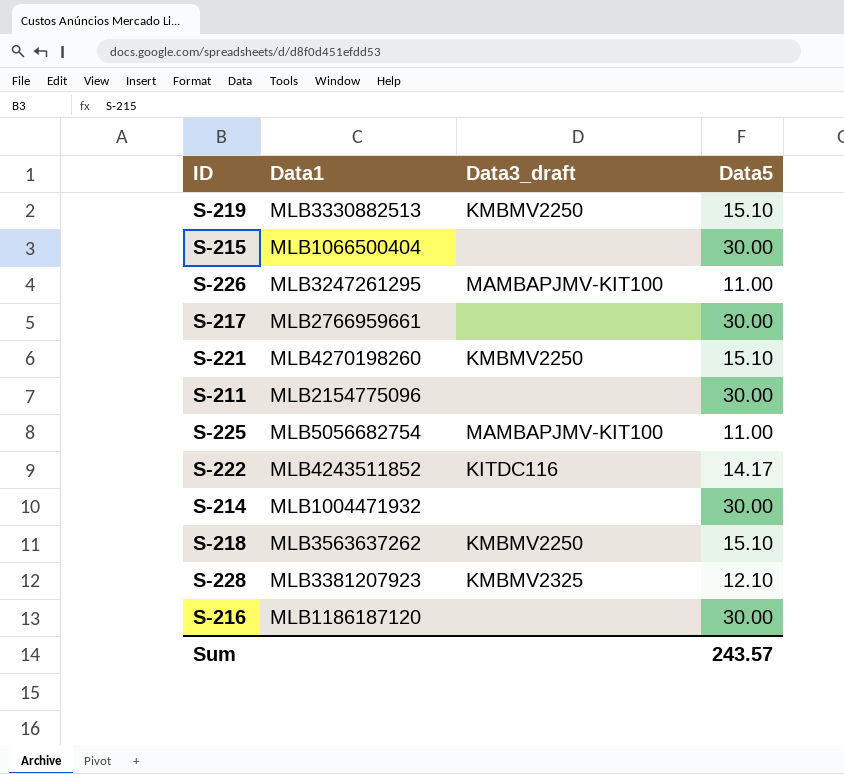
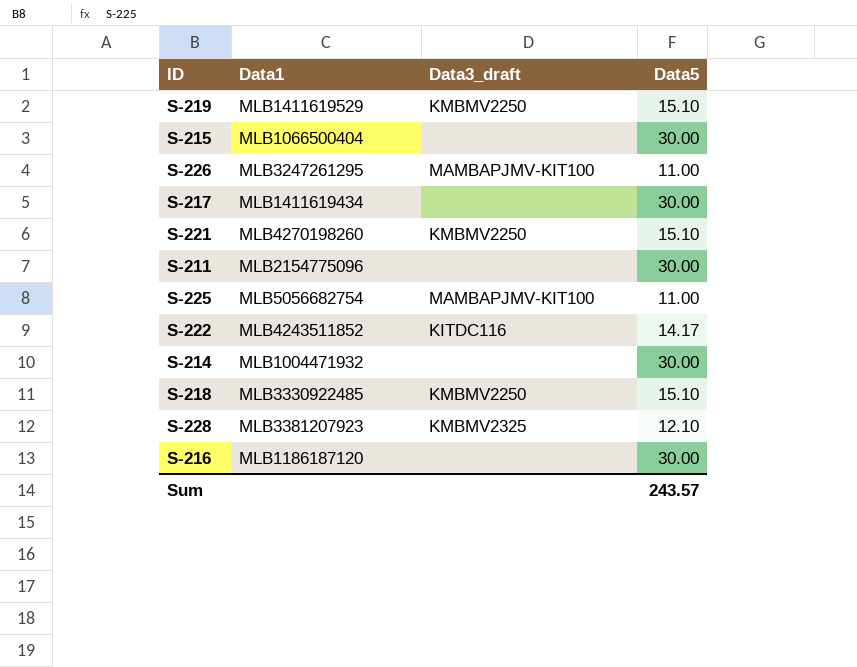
S-219 | Data1: MLB3330882513 -> MLB1411619529
S-217 | Data1: MLB2766959661 -> MLB1411619434
S-218 | Data1: MLB3563637262 -> MLB3330922485

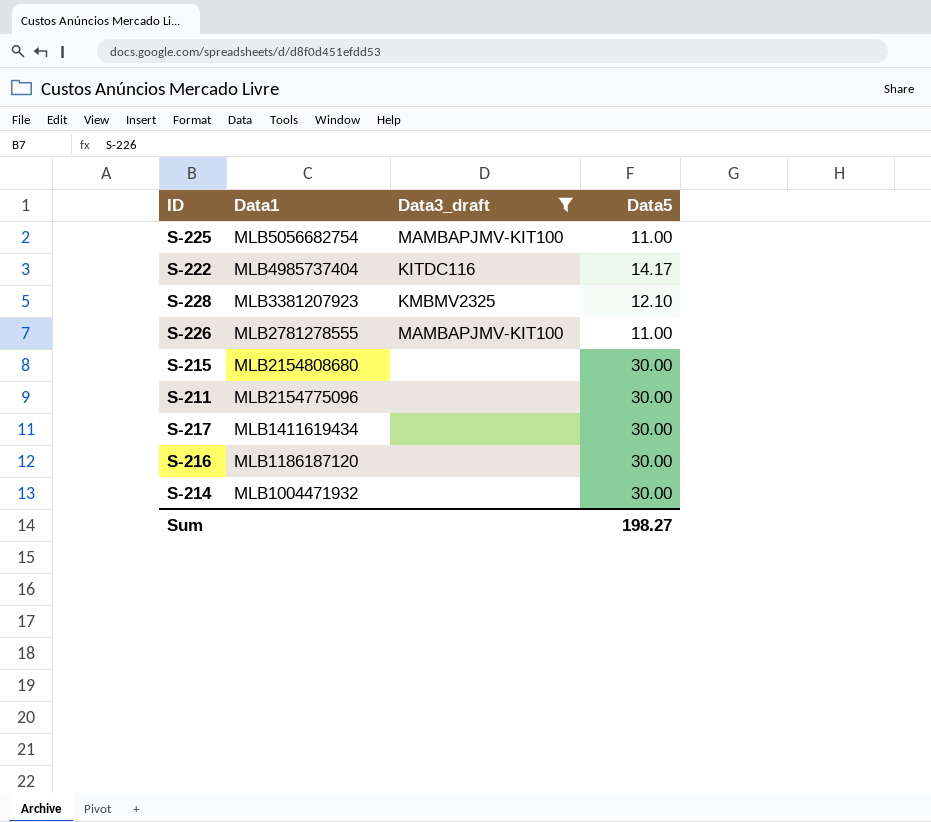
filter: none -> Data3_draft != KMBMV2250
row order: none -> Data1 descending
S-222 | Data1: MLB4243511852 -> MLB4985737404
S-226 | Data1: MLB3247261295 -> MLB2781278555
S-215 | Data1: MLB1066500404 -> MLB2154808680
Sum | Data5: 243.57 -> 198.27

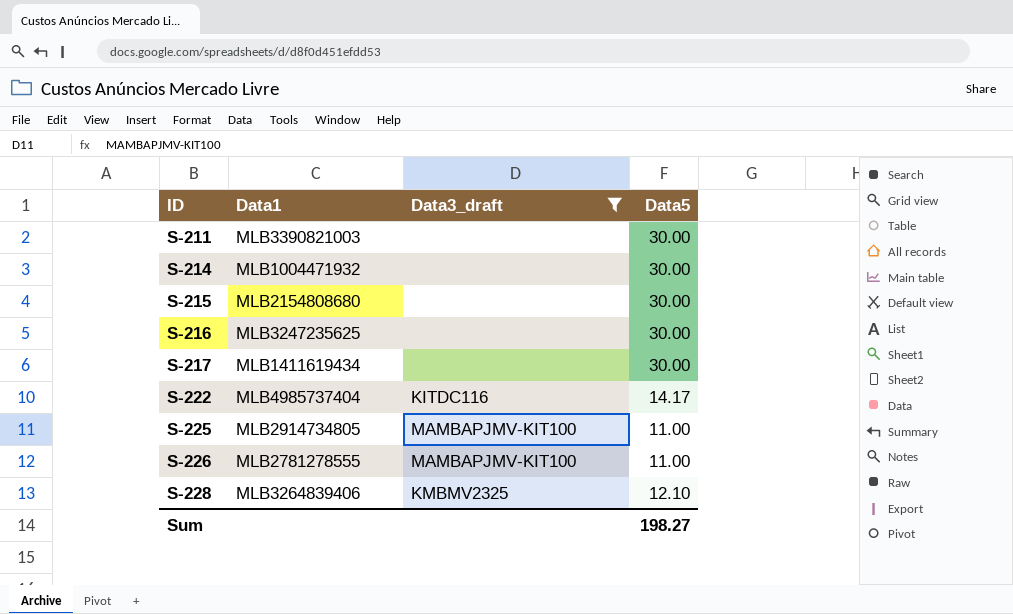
row order: Data1 descending -> ID ascending
S-211 | Data1: MLB2154775096 -> MLB3390821003
S-216 | Data1: MLB1186187120 -> MLB3247235625
S-225 | Data1: MLB5056682754 -> MLB2914734805
S-228 | Data1: MLB3381207923 -> MLB3264839406

